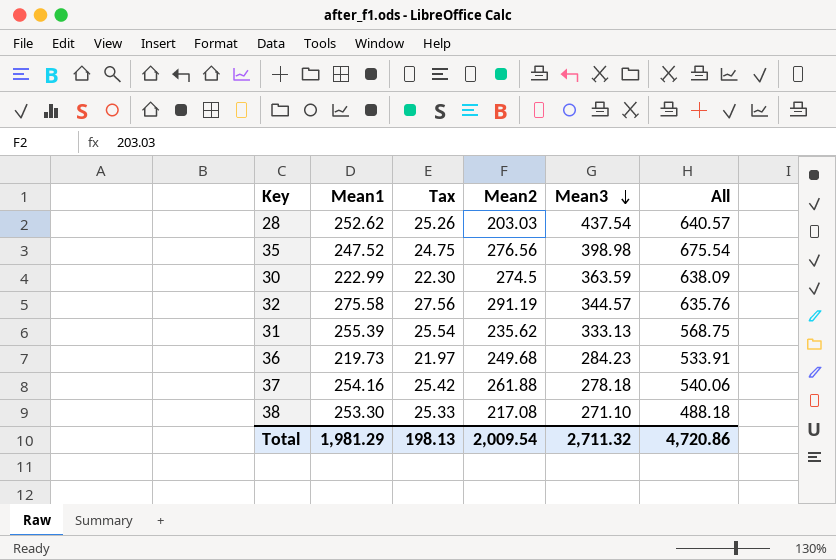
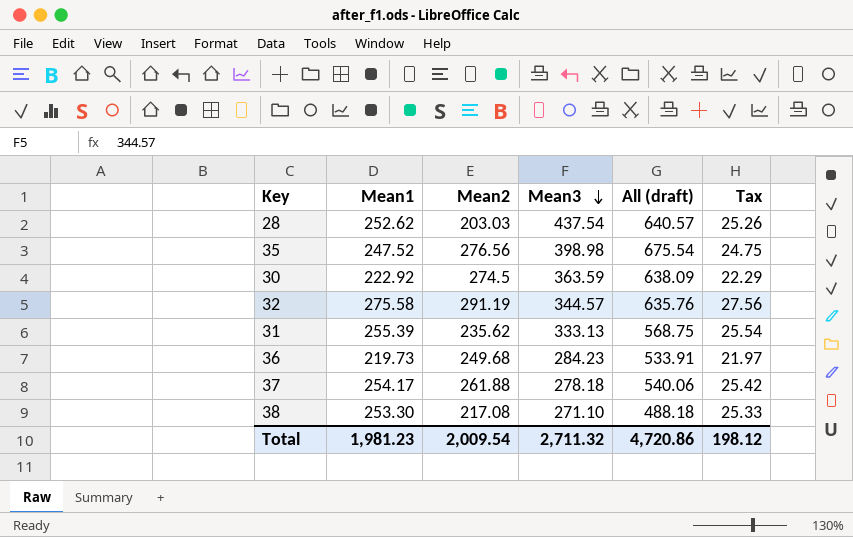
column name: All -> All (draft)
column Tax | position: 3 -> 6
30 | Mean1: 222.99 -> 222.92
30 | Tax: 22.30 -> 22.29
37 | Mean1: 254.16 -> 254.17
Total | Mean1: 1,981.29 -> 1,981.23
Total | Tax: 198.13 -> 198.12

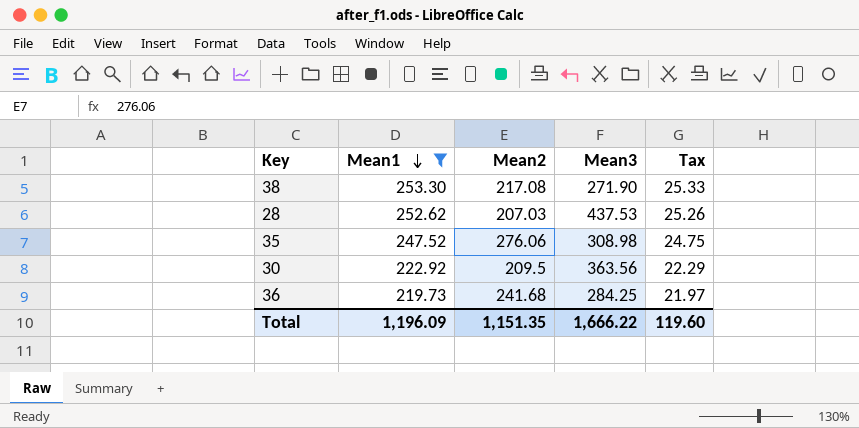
filter: none -> Mean1 <= 253.30
row order: Mean3 descending -> Mean1 descending
column All (draft) | formula: [Mean2] + [Mean3] -> none
38 | Mean3: 271.10 -> 271.90
28 | Mean2: 203.03 -> 207.03
28 | Mean3: 437.54 -> 437.53
35 | Mean2: 276.56 -> 276.06
35 | Mean3: 398.98 -> 308.98
30 | Mean2: 274.5 -> 209.5
30 | Mean3: 363.59 -> 363.56
36 | Mean2: 249.68 -> 241.68
36 | Mean3: 284.23 -> 284.25
Total | Mean1: 1,981.23 -> 1,196.09
Total | Mean2: 2,009.54 -> 1,151.35
Total | Mean3: 2,711.32 -> 1,666.22
Total | Tax: 198.12 -> 119.60

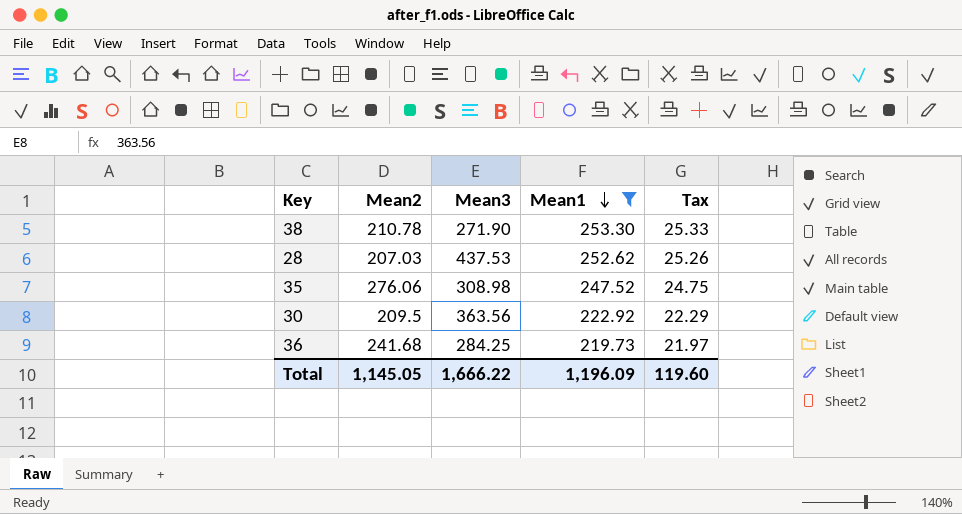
column Mean1 | position: 2 -> 4
38 | Mean2: 217.08 -> 210.78
Total | Mean2: 1,151.35 -> 1,145.05

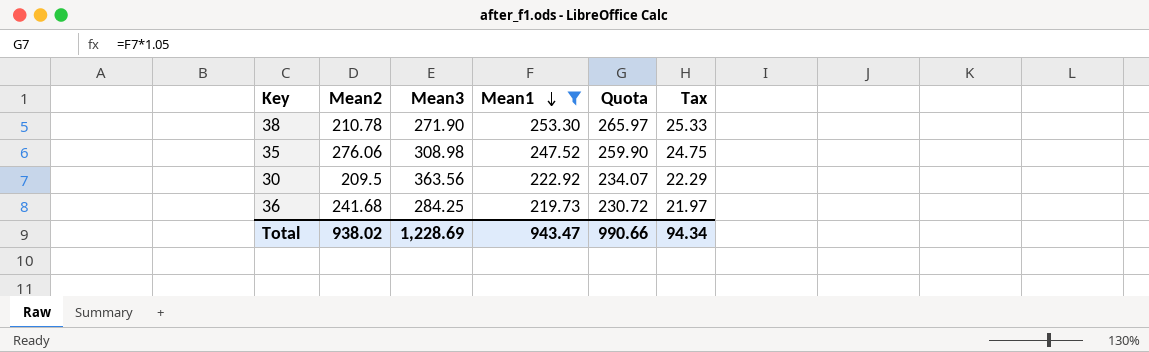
column Quota | formula: none -> [Mean1] * 1.05
row 28: 207.03 | 437.53 | 252.62 | 25.26 -> none
Total | Mean2: 1,145.05 -> 938.02
Total | Mean3: 1,666.22 -> 1,228.69
Total | Mean1: 1,196.09 -> 943.47
Total | Tax: 119.60 -> 94.34

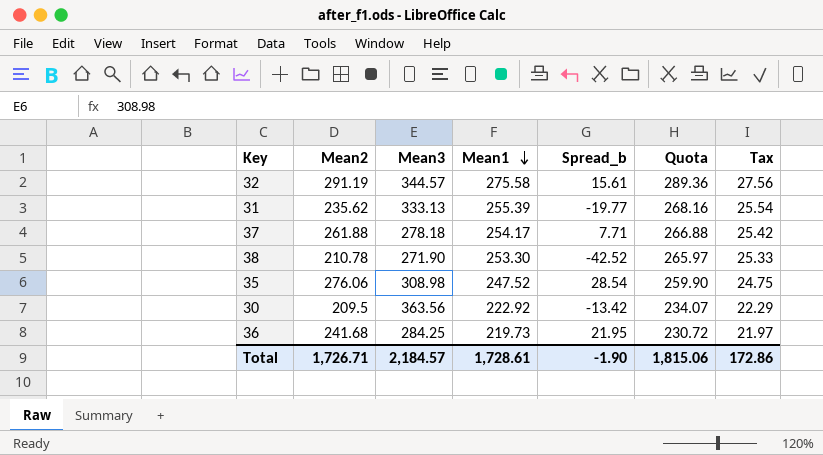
filter: Mean1 <= 253.30 -> none
column Spread_b | formula: none -> [Mean2] - [Mean1]
Total | Mean2: 938.02 -> 1,726.71
Total | Mean3: 1,228.69 -> 2,184.57
Total | Mean1: 943.47 -> 1,728.61
Total | Quota: 990.66 -> 1,815.06
Total | Tax: 94.34 -> 172.86

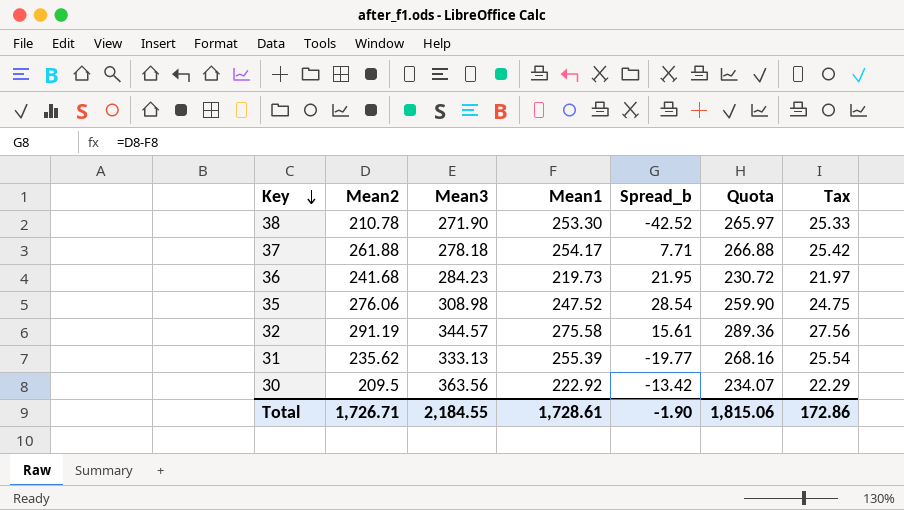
row order: Mean1 descending -> Key descending
36 | Mean3: 284.25 -> 284.23
Total | Mean3: 2,184.57 -> 2,184.55

